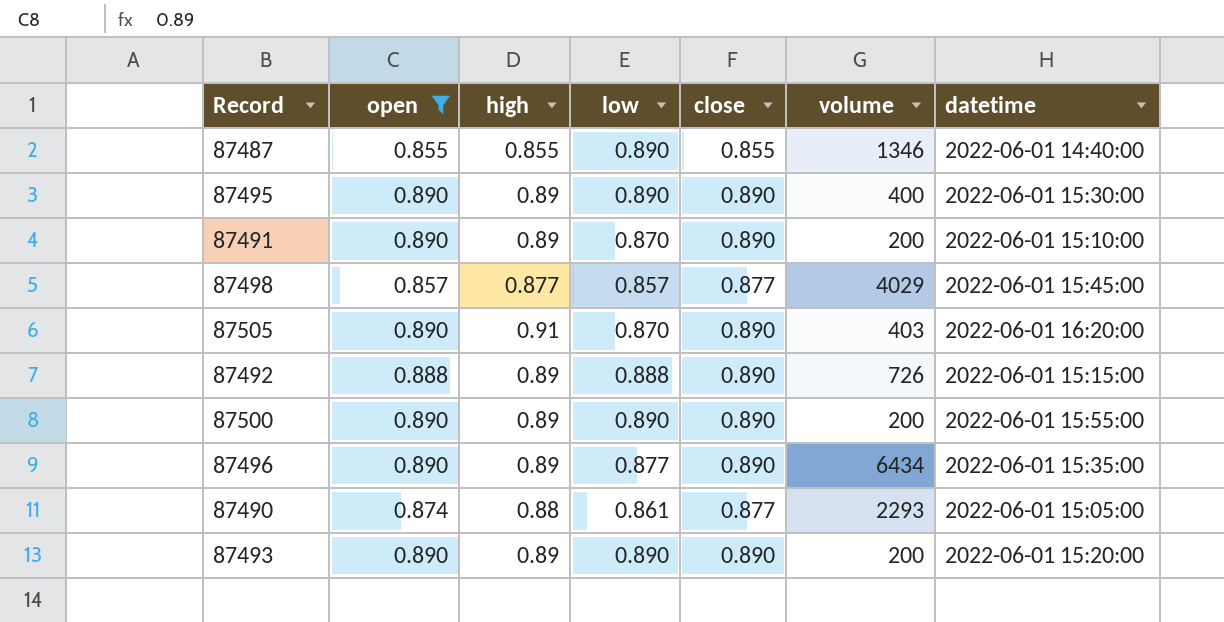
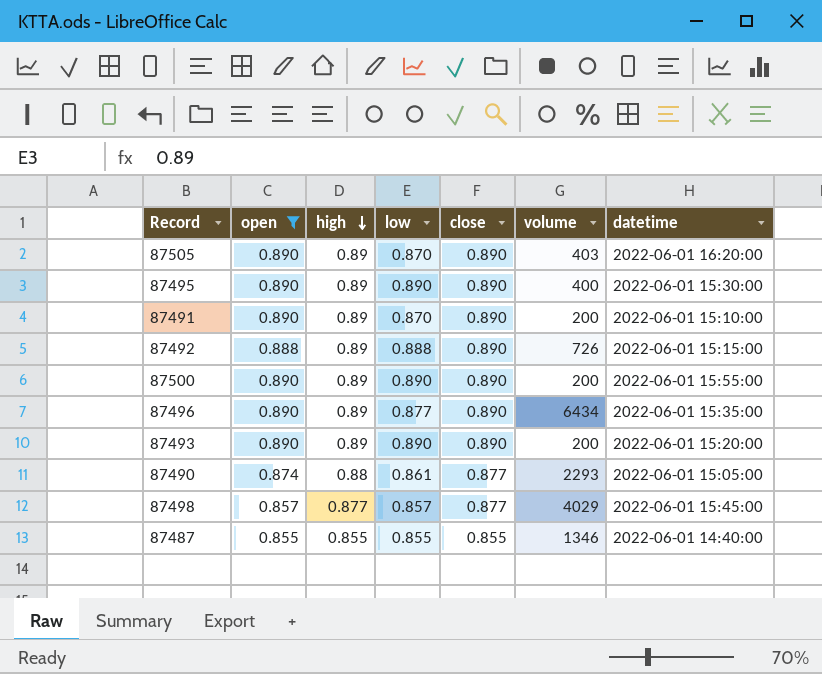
row order: none -> high descending
87505 | high: 0.91 -> 0.89
87487 | low: 0.890 -> 0.855

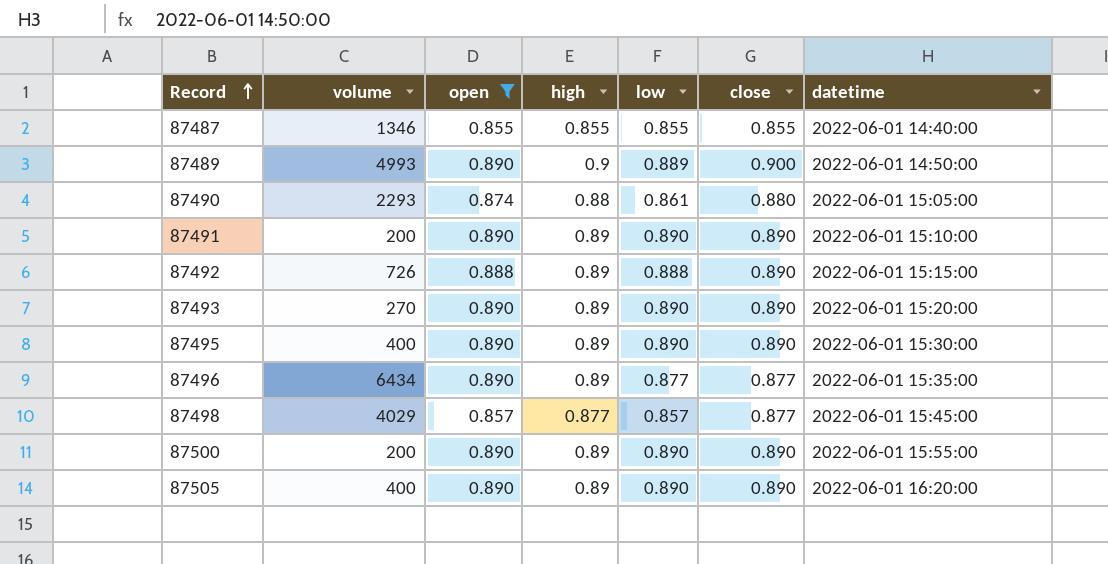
row order: high descending -> Record ascending
column volume | position: 6 -> 2
row 87489: none -> 4993 | 0.890 | 0.9 | 0.889 | 0.900 | 2022-06-01 14:50:00
87490 | close: 0.877 -> 0.880
87491 | low: 0.870 -> 0.890
87493 | volume: 200 -> 270
87496 | close: 0.890 -> 0.877
87505 | volume: 403 -> 400
87505 | low: 0.870 -> 0.890

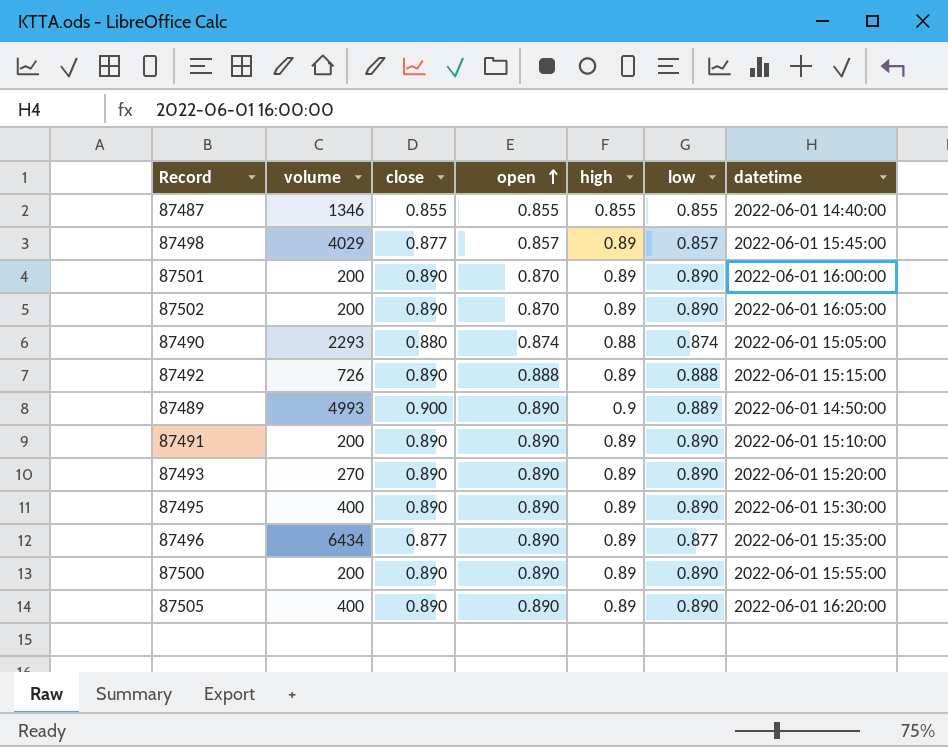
filter: open != 0.870 -> none
row order: Record ascending -> open ascending
column close | position: 6 -> 3
87498 | high: 0.877 -> 0.89
87490 | low: 0.861 -> 0.874

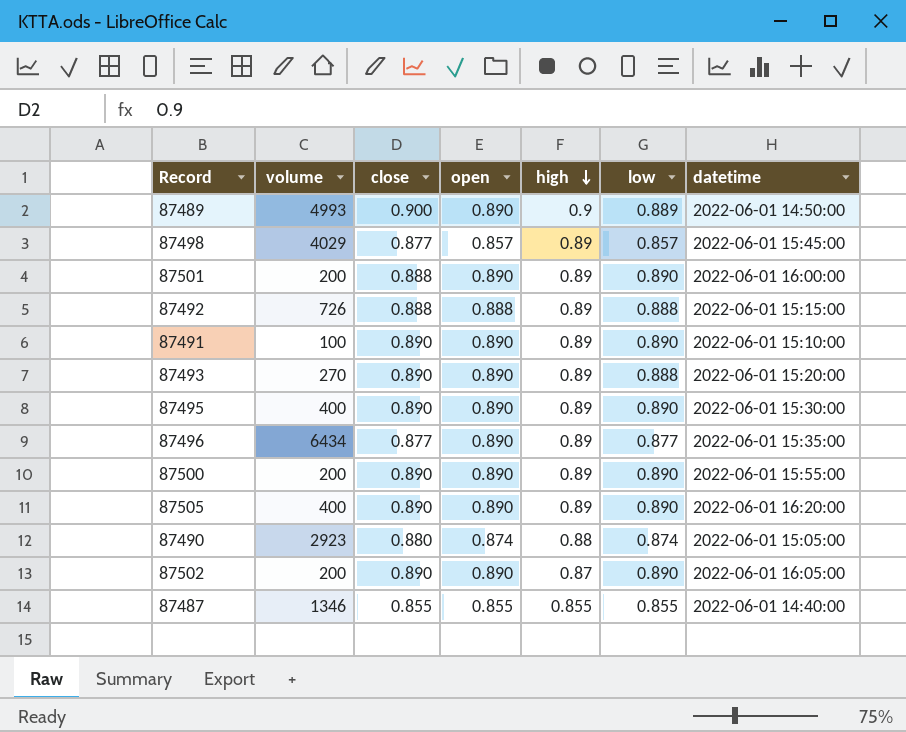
row order: open ascending -> high descending
87501 | close: 0.890 -> 0.888
87501 | open: 0.870 -> 0.890
87492 | close: 0.890 -> 0.888
87491 | volume: 200 -> 100
87493 | low: 0.890 -> 0.888
87490 | volume: 2293 -> 2923
87502 | open: 0.870 -> 0.890
87502 | high: 0.89 -> 0.87

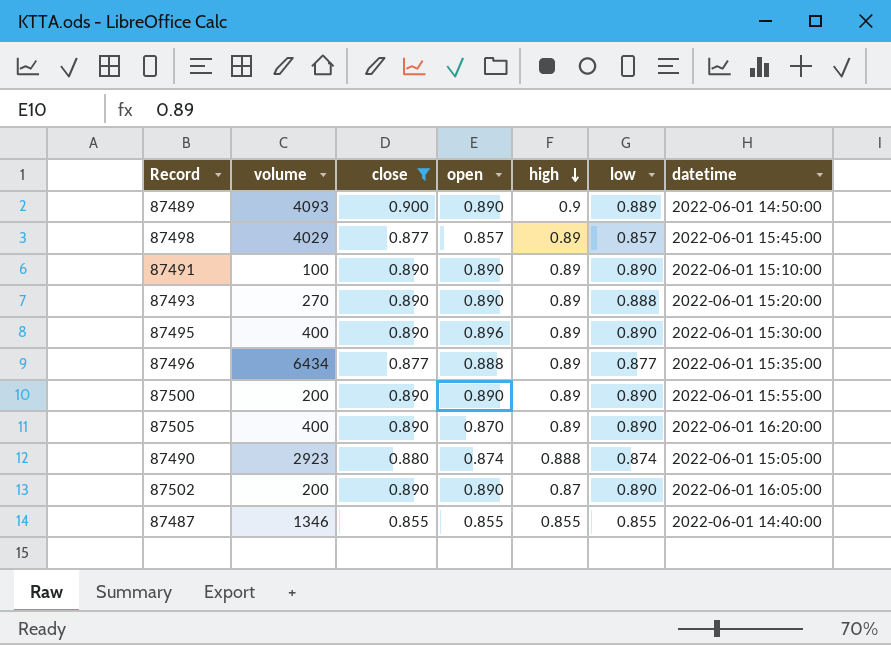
filter: none -> close != 0.888
87489 | volume: 4993 -> 4093
87495 | open: 0.890 -> 0.896
87496 | open: 0.890 -> 0.888
87505 | open: 0.890 -> 0.870
87490 | high: 0.88 -> 0.888

